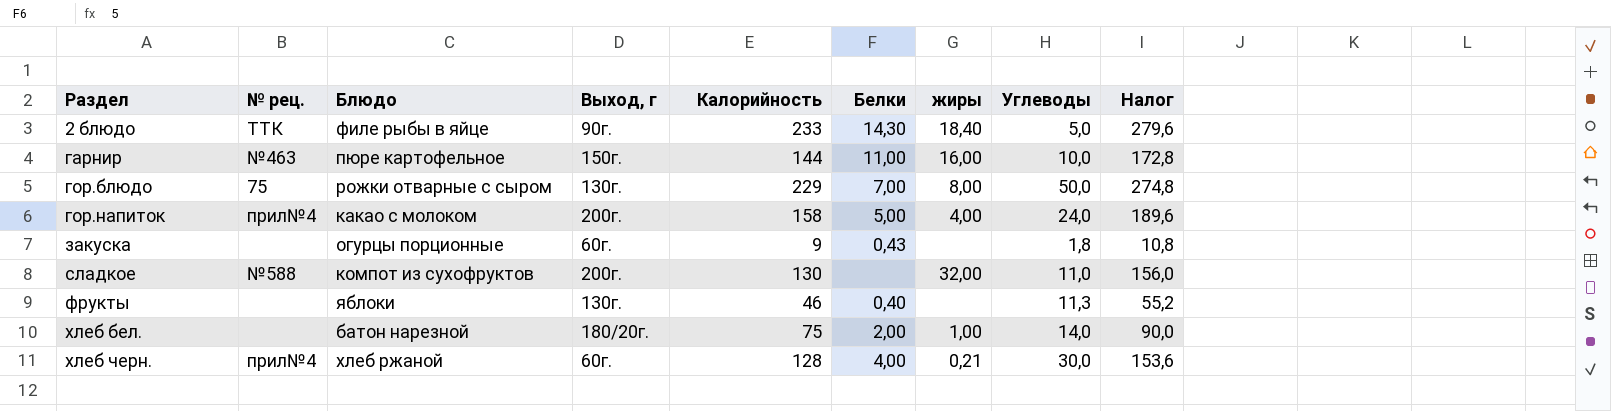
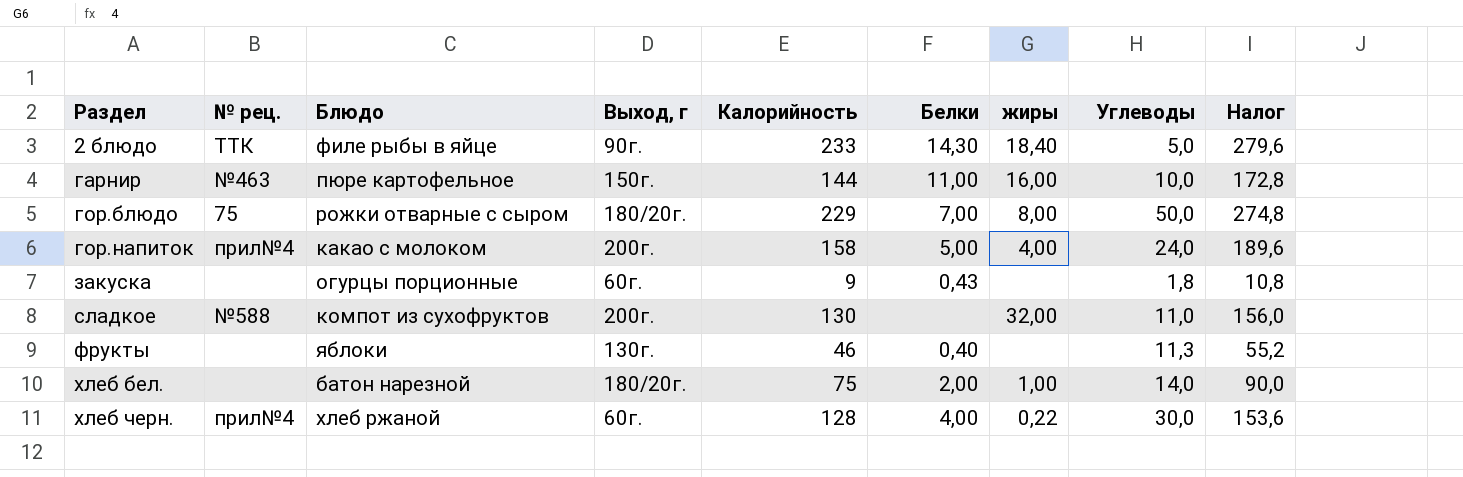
гор.блюдо | Выход, г: 130г. -> 180/20г.
хлеб черн. | жиры: 0,21 -> 0,22

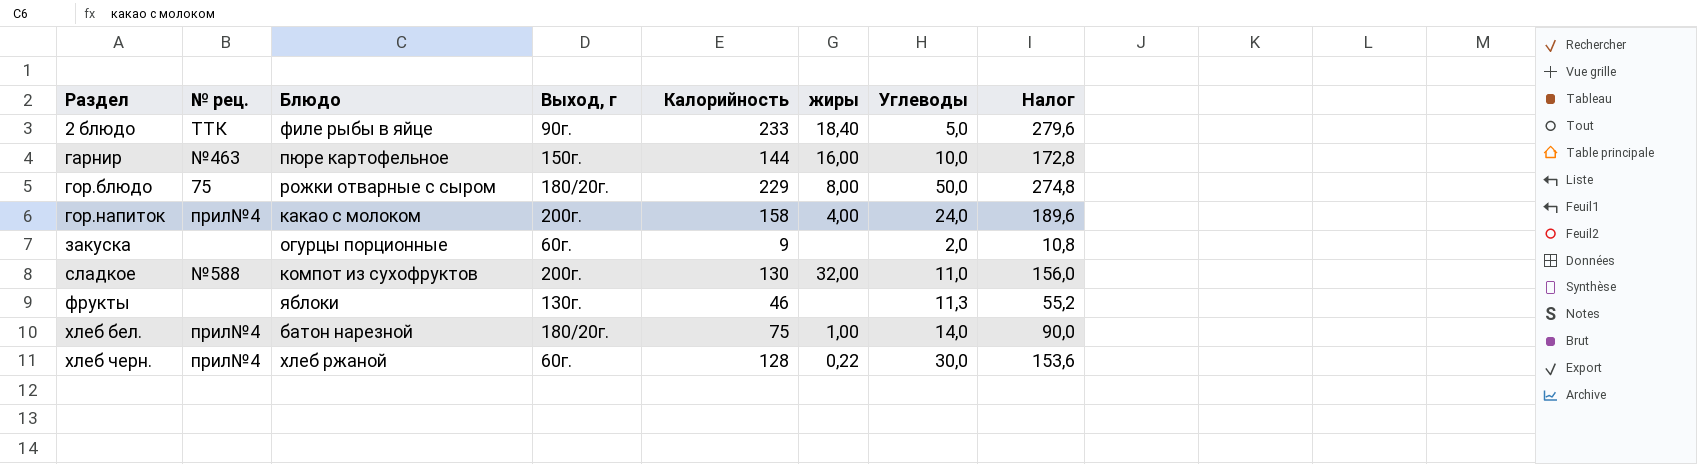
column Белки | position: 6 -> none
закуска | Углеводы: 1,8 -> 2,0
хлеб бел. | № рец.: none -> прил№4

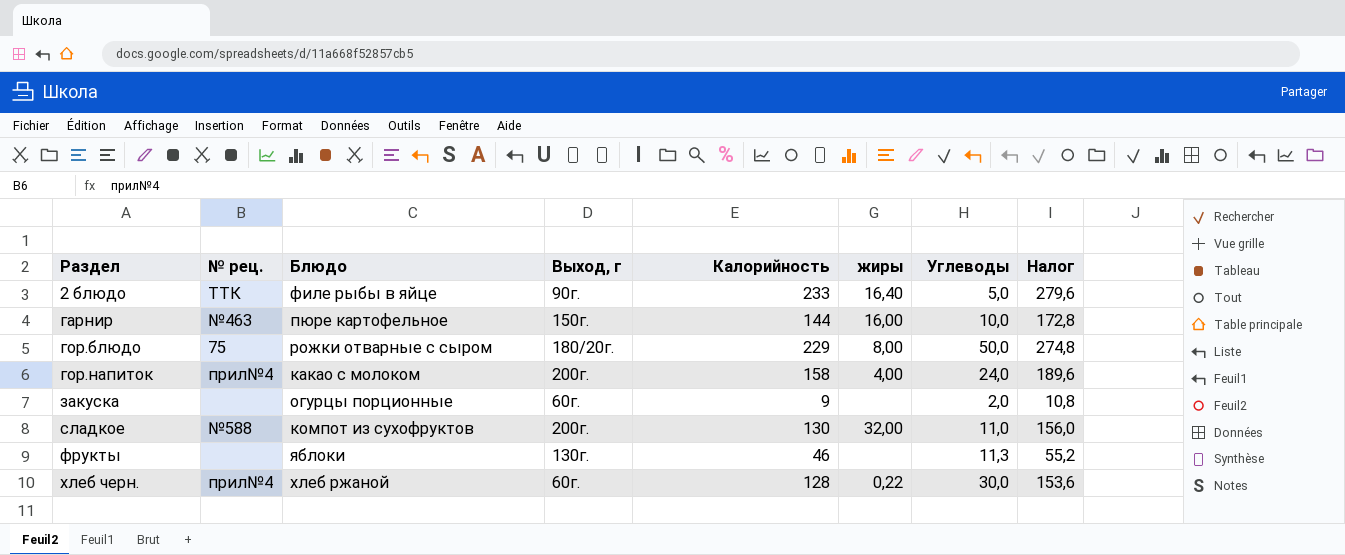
row хлеб бел.: прил№4 | батон нарезной | 180/20г. | 75 | 1,00 | 14,0 | 90,0 -> none
2 блюдо | жиры: 18,40 -> 16,40

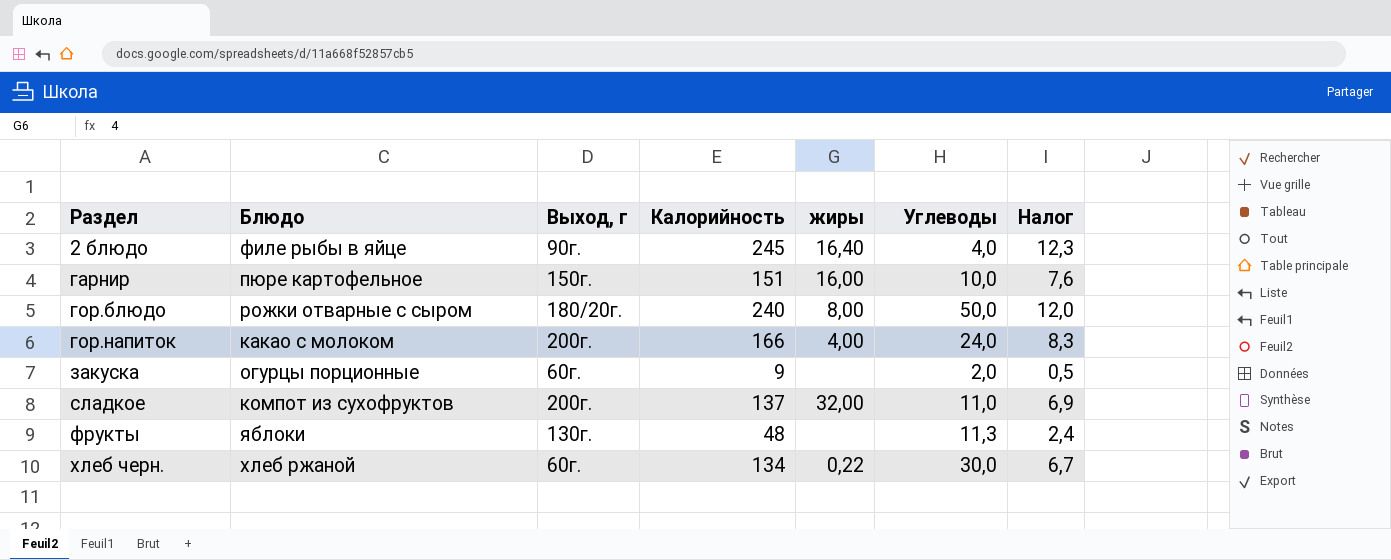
column № рец. | position: 2 -> none
column Налог | formula: [Калорийность] * 1,2 -> [Калорийность] * 0,05
2 блюдо | Калорийность: 233 -> 245
2 блюдо | Углеводы: 5,0 -> 4,0
гарнир | Калорийность: 144 -> 151
гор.блюдо | Калорийность: 229 -> 240
гор.напиток | Калорийность: 158 -> 166
сладкое | Калорийность: 130 -> 137
фрукты | Калорийность: 46 -> 48
хлеб черн. | Калорийность: 128 -> 134

